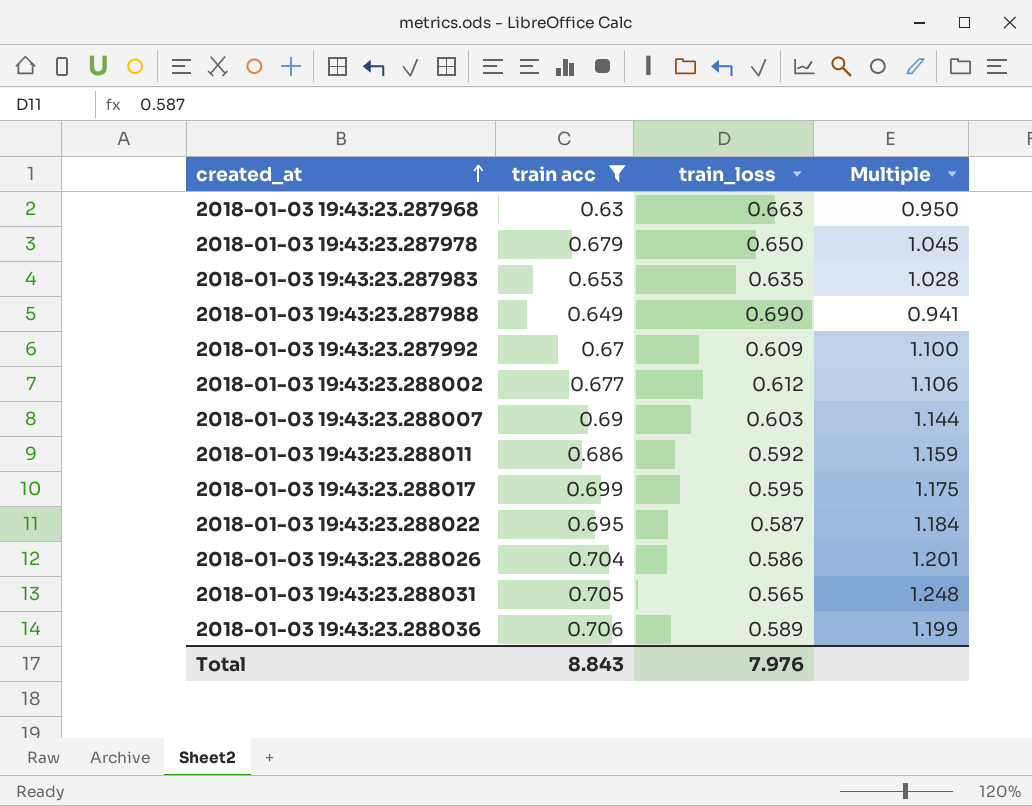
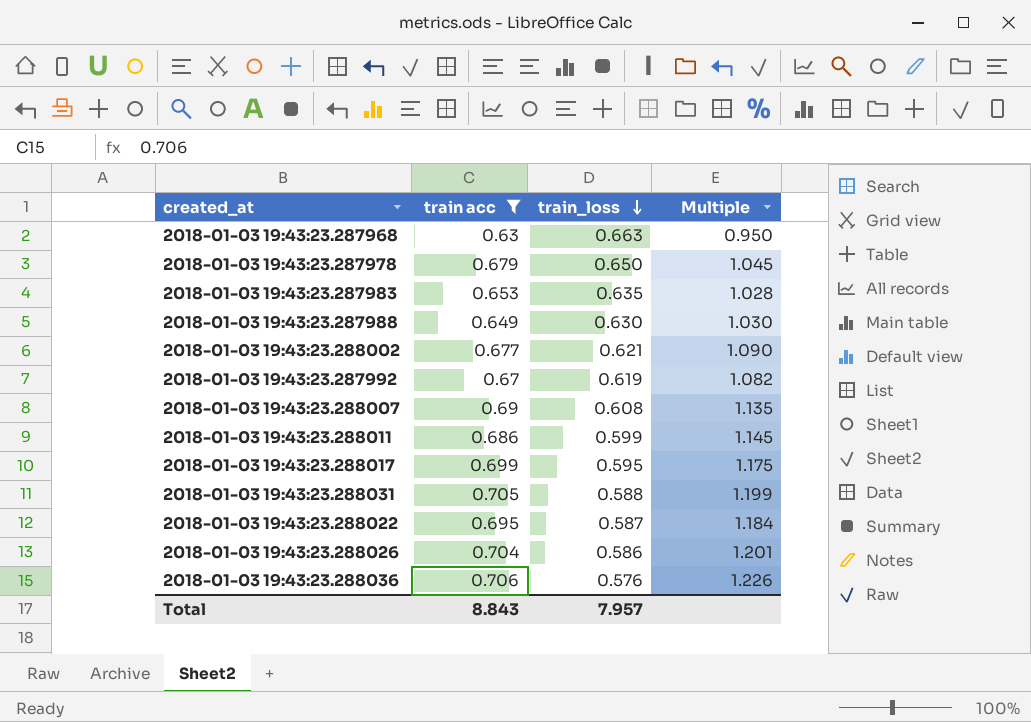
row order: created_at ascending -> train_loss descending
2018-01-03 19:43:23.287988 | train_loss: 0.690 -> 0.630
2018-01-03 19:43:23.287988 | Multiple: 0.941 -> 1.030
2018-01-03 19:43:23.288002 | train_loss: 0.612 -> 0.621
2018-01-03 19:43:23.288002 | Multiple: 1.106 -> 1.090
2018-01-03 19:43:23.287992 | train_loss: 0.609 -> 0.619
2018-01-03 19:43:23.287992 | Multiple: 1.100 -> 1.082
2018-01-03 19:43:23.288007 | train_loss: 0.603 -> 0.608
2018-01-03 19:43:23.288007 | Multiple: 1.144 -> 1.135
2018-01-03 19:43:23.288011 | train_loss: 0.592 -> 0.599
2018-01-03 19:43:23.288011 | Multiple: 1.159 -> 1.145
2018-01-03 19:43:23.288031 | train_loss: 0.565 -> 0.588
2018-01-03 19:43:23.288031 | Multiple: 1.248 -> 1.199
2018-01-03 19:43:23.288036 | train_loss: 0.589 -> 0.576
2018-01-03 19:43:23.288036 | Multiple: 1.199 -> 1.226
Total | train_loss: 7.976 -> 7.957

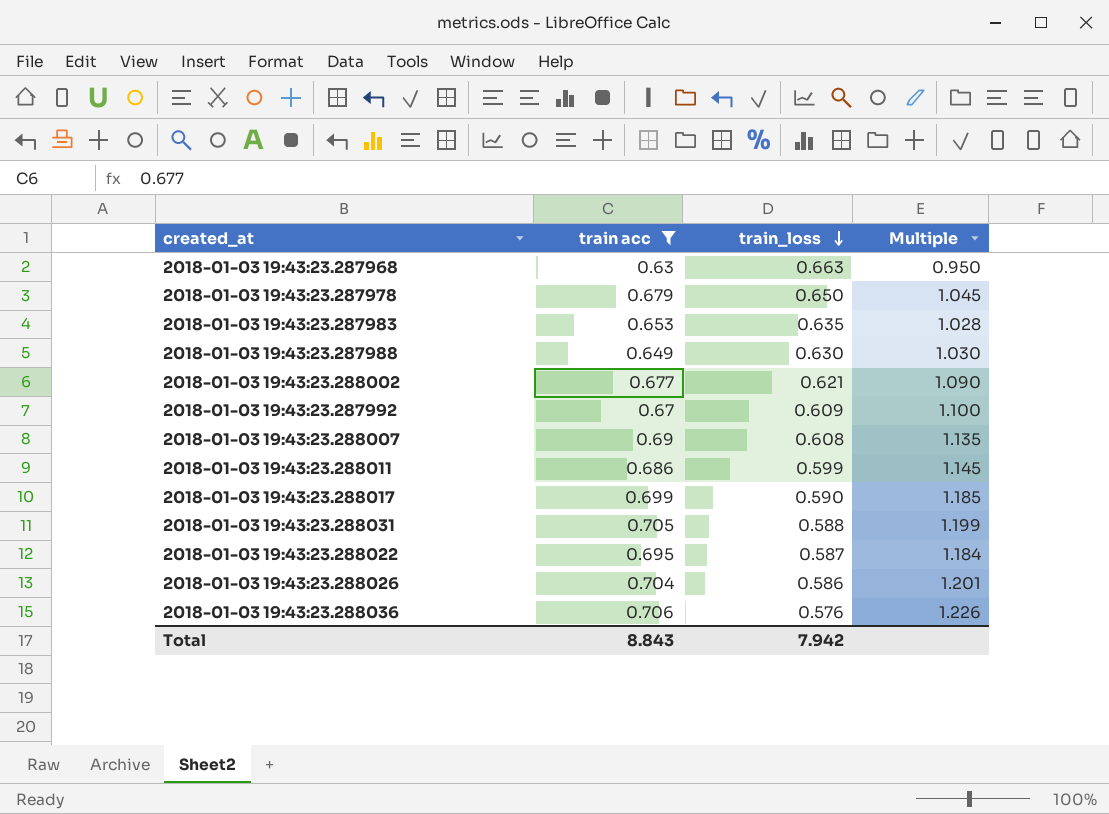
2018-01-03 19:43:23.287992 | train_loss: 0.619 -> 0.609
2018-01-03 19:43:23.287992 | Multiple: 1.082 -> 1.100
2018-01-03 19:43:23.288017 | train_loss: 0.595 -> 0.590
2018-01-03 19:43:23.288017 | Multiple: 1.175 -> 1.185
Total | train_loss: 7.957 -> 7.942

